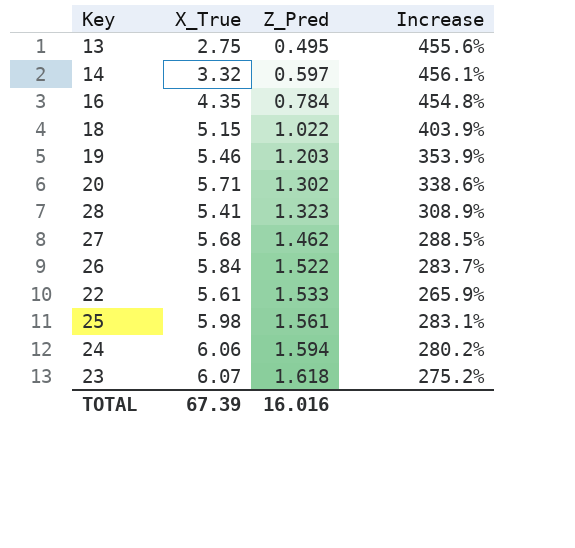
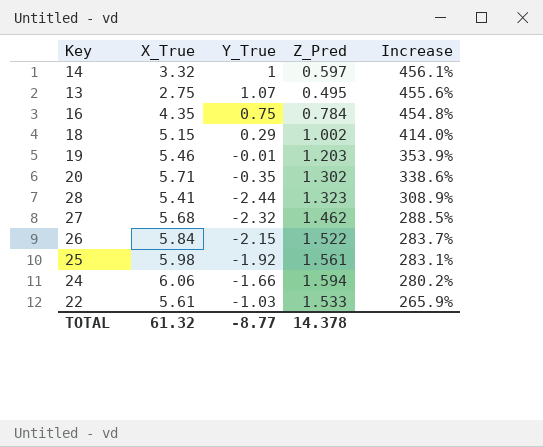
row order: Z_Pred ascending -> Increase descending
column Y_True | position: none -> 3
row 23: 6.07 | 1.618 | 275.2% -> none
18 | Z_Pred: 1.022 -> 1.002
18 | Increase: 403.9% -> 414.0%
TOTAL | X_True: 67.39 -> 61.32
TOTAL | Z_Pred: 16.016 -> 14.378

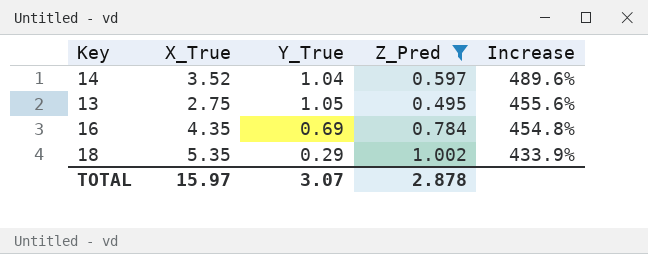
filter: none -> Z_Pred <= 1.002
14 | X_True: 3.32 -> 3.52
14 | Y_True: 1 -> 1.04
14 | Increase: 456.1% -> 489.6%
13 | Y_True: 1.07 -> 1.05
16 | Y_True: 0.75 -> 0.69
18 | X_True: 5.15 -> 5.35
18 | Increase: 414.0% -> 433.9%
TOTAL | X_True: 61.32 -> 15.97
TOTAL | Y_True: -8.77 -> 3.07
TOTAL | Z_Pred: 14.378 -> 2.878

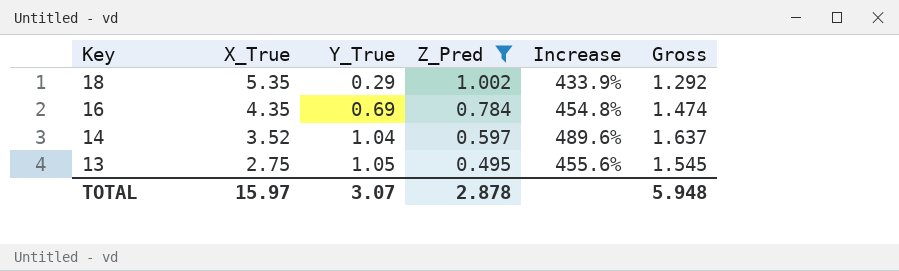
row order: Increase descending -> Key descending
column Gross | formula: none -> [Y_True] + [Z_Pred]

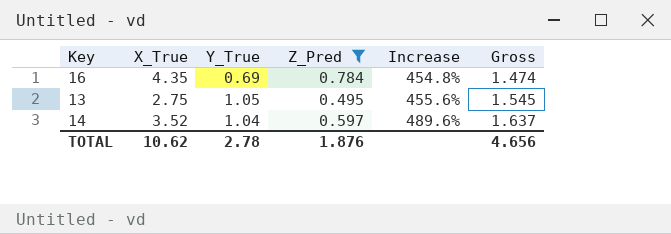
row order: Key descending -> Increase ascending
row 18: 5.35 | 0.29 | 1.002 | 433.9% | 1.292 -> none
TOTAL | X_True: 15.97 -> 10.62
TOTAL | Y_True: 3.07 -> 2.78
TOTAL | Z_Pred: 2.878 -> 1.876
TOTAL | Gross: 5.948 -> 4.656

